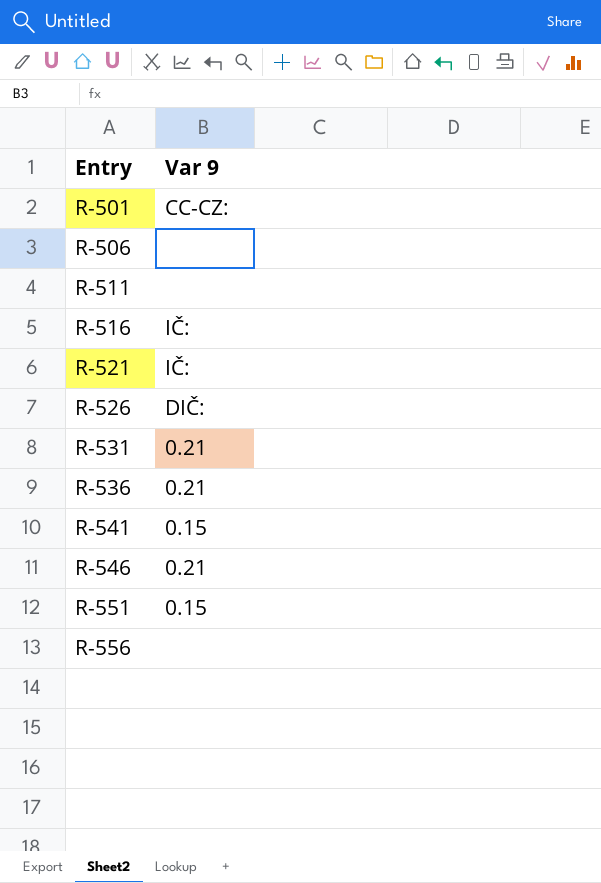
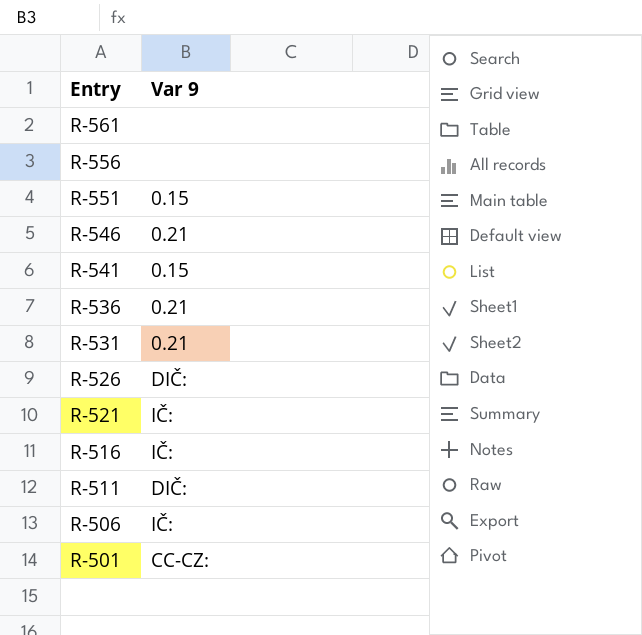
row order: Entry ascending -> Entry descending
row R-561: none -> none
R-511 | Var 9: none -> DIČ:
R-506 | Var 9: none -> IČ:

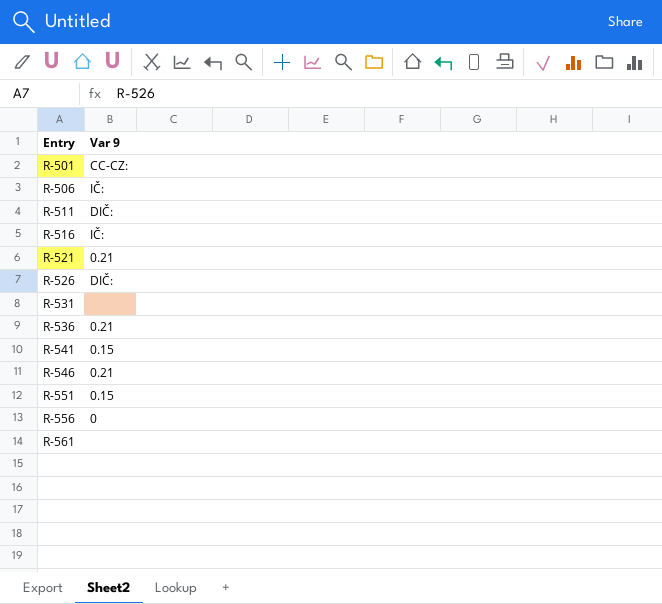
row order: Entry descending -> Entry ascending
R-521 | Var 9: IČ: -> 0.21
R-531 | Var 9: 0.21 -> none
R-556 | Var 9: none -> 0

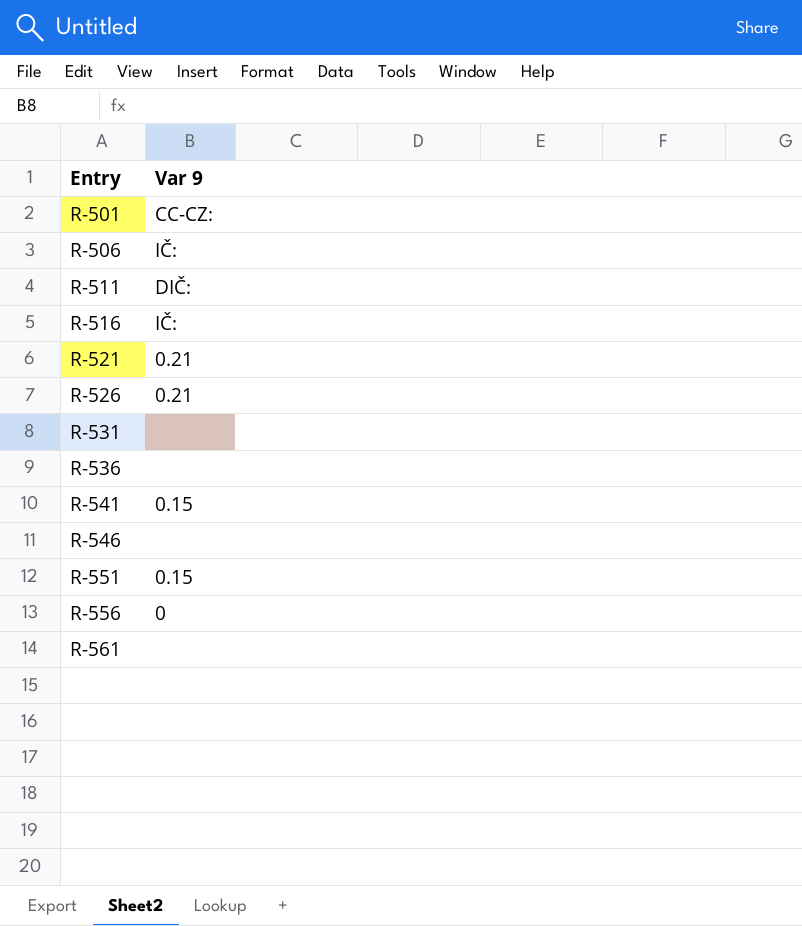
R-526 | Var 9: DIČ: -> 0.21
R-536 | Var 9: 0.21 -> none
R-546 | Var 9: 0.21 -> none

